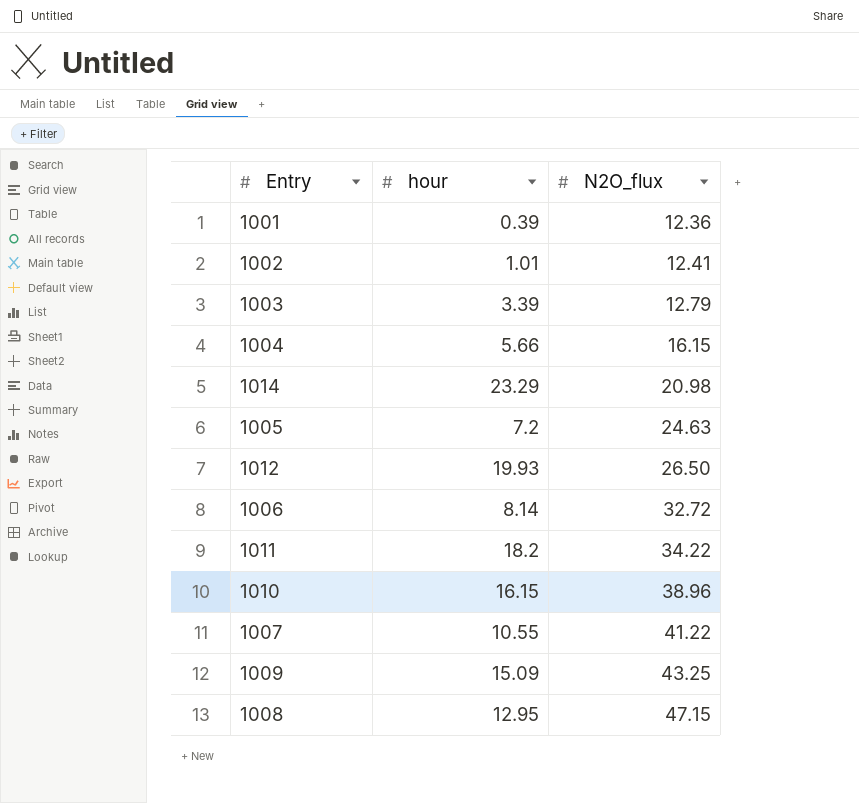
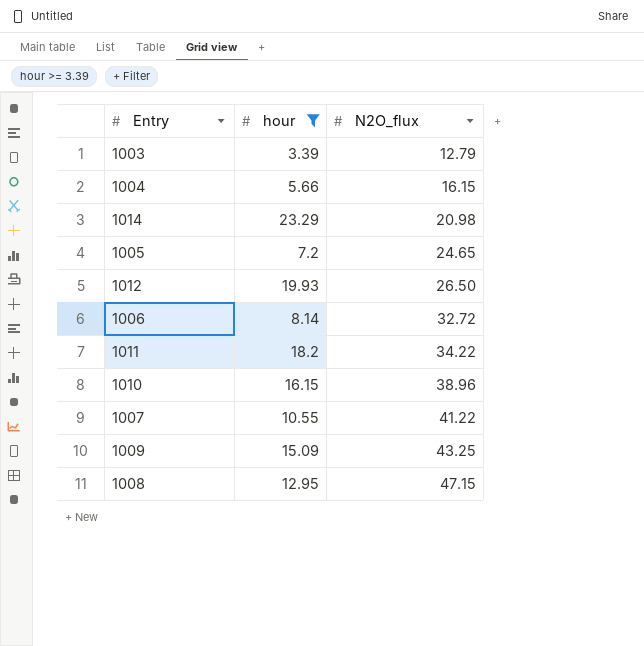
filter: none -> hour >= 3.39
1005 | N2O_flux: 24.63 -> 24.65

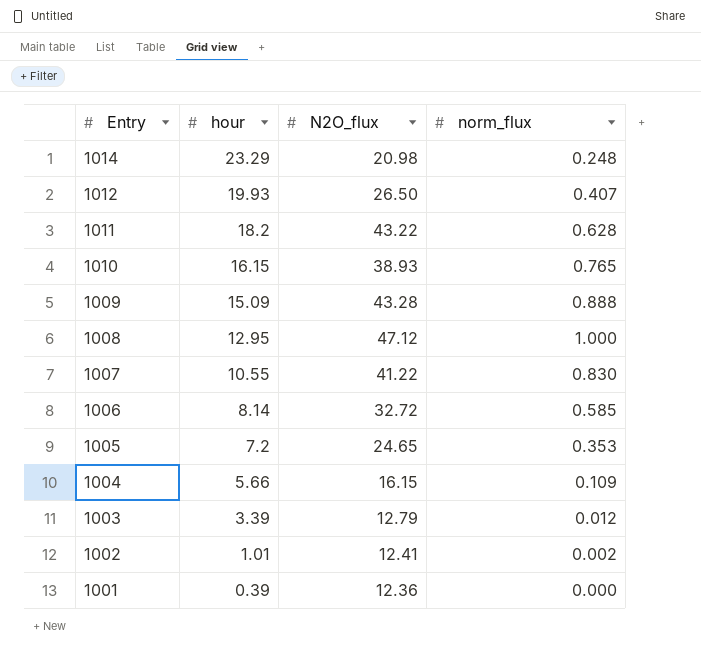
filter: hour >= 3.39 -> none
row order: N2O_flux ascending -> Entry descending
column norm_flux | position: none -> 4
1011 | N2O_flux: 34.22 -> 43.22
1010 | N2O_flux: 38.96 -> 38.93
1009 | N2O_flux: 43.25 -> 43.28
1008 | N2O_flux: 47.15 -> 47.12

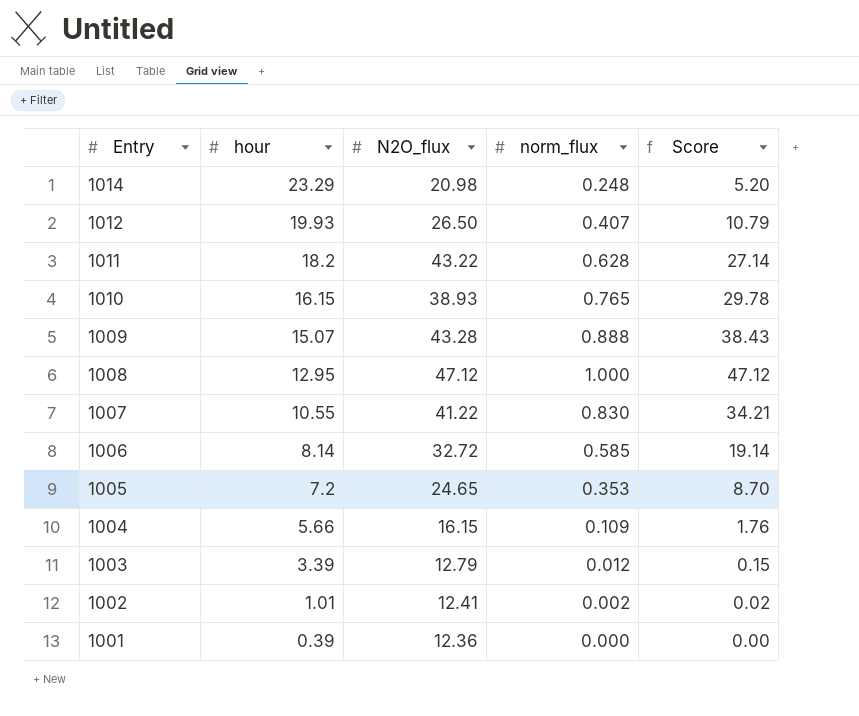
column Score | formula: none -> [N2O_flux] * [norm_flux]
1009 | hour: 15.09 -> 15.07

